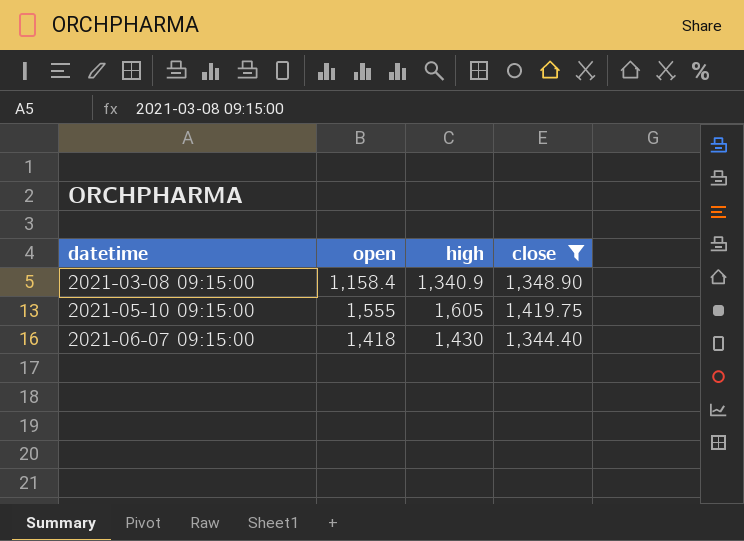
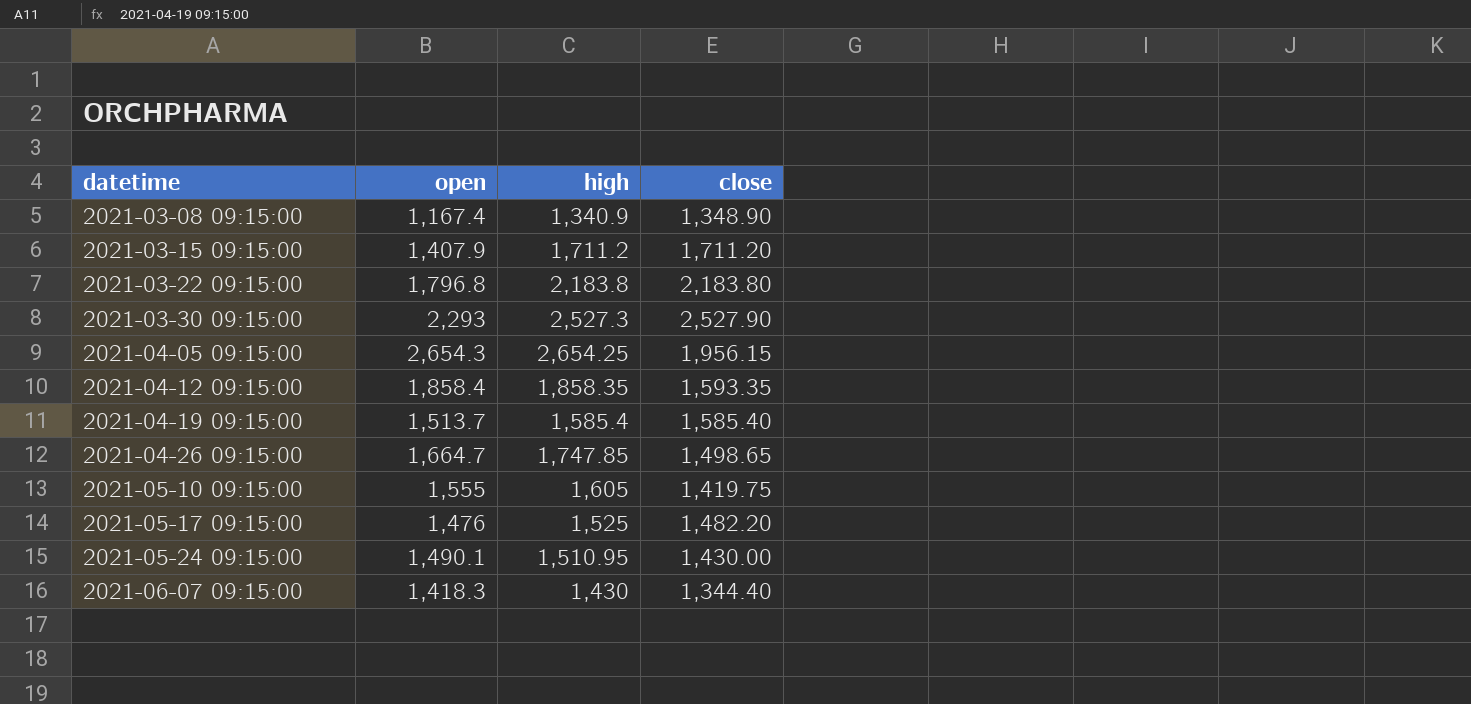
filter: close <= 1,419.75 -> none
2021-03-08 09:15:00 | open: 1,158.4 -> 1,167.4
2021-06-07 09:15:00 | open: 1,418 -> 1,418.3

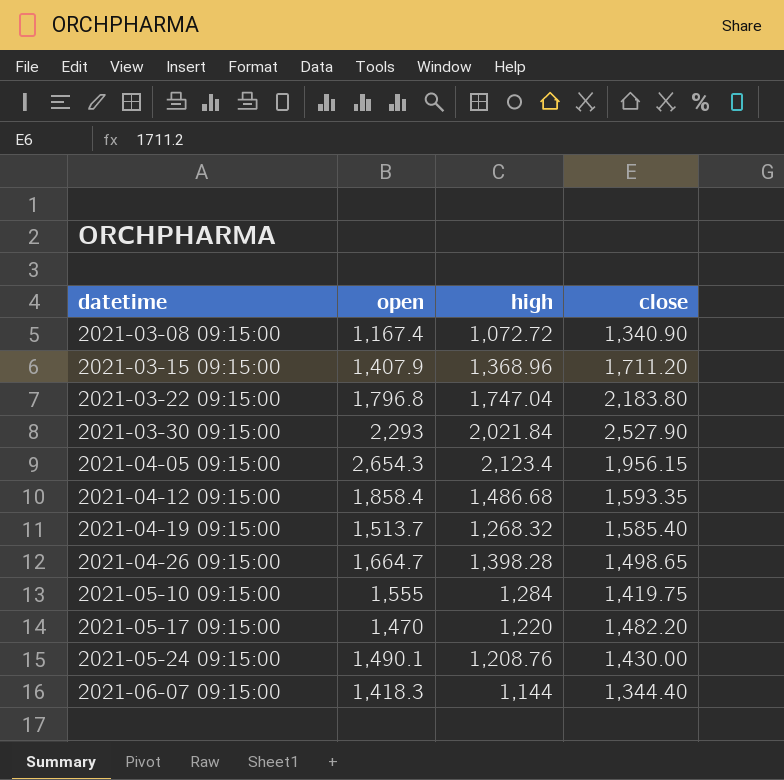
2021-03-08 09:15:00 | high: 1,340.9 -> 1,072.72
2021-03-08 09:15:00 | close: 1,348.90 -> 1,340.90
2021-03-15 09:15:00 | high: 1,711.2 -> 1,368.96
2021-03-22 09:15:00 | high: 2,183.8 -> 1,747.04
2021-03-30 09:15:00 | high: 2,527.3 -> 2,021.84
2021-04-05 09:15:00 | high: 2,654.25 -> 2,123.4
2021-04-12 09:15:00 | high: 1,858.35 -> 1,486.68
2021-04-19 09:15:00 | high: 1,585.4 -> 1,268.32
2021-04-26 09:15:00 | high: 1,747.85 -> 1,398.28
2021-05-10 09:15:00 | high: 1,605 -> 1,284
2021-05-17 09:15:00 | open: 1,476 -> 1,470
2021-05-17 09:15:00 | high: 1,525 -> 1,220
2021-05-24 09:15:00 | high: 1,510.95 -> 1,208.76
2021-06-07 09:15:00 | high: 1,430 -> 1,144

